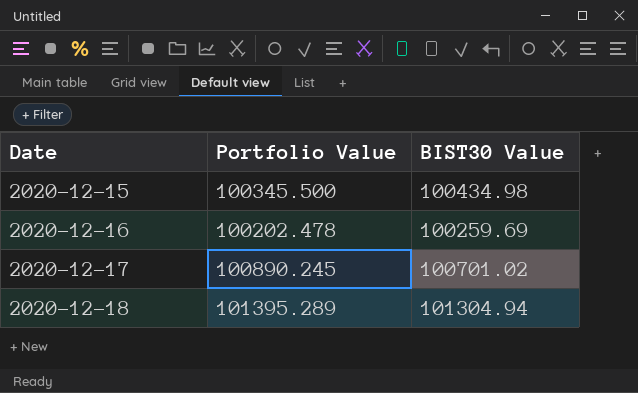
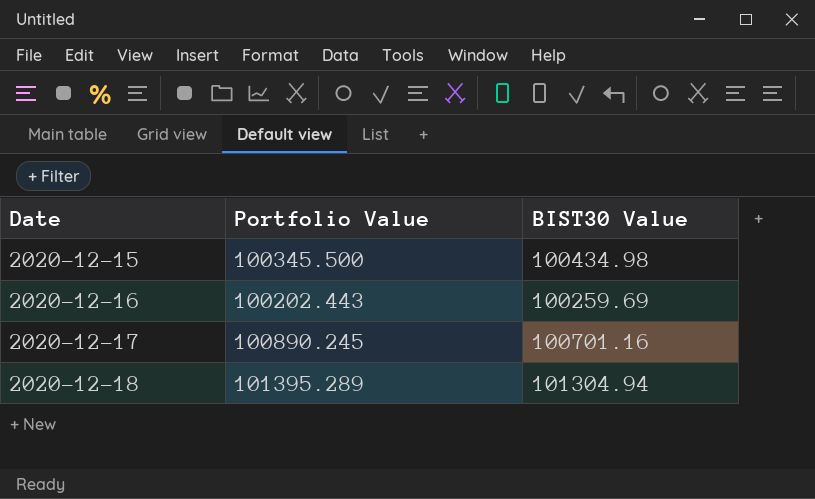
2020-12-16 | Portfolio Value: 100202.478 -> 100202.443
2020-12-17 | BIST30 Value: 100701.02 -> 100701.16

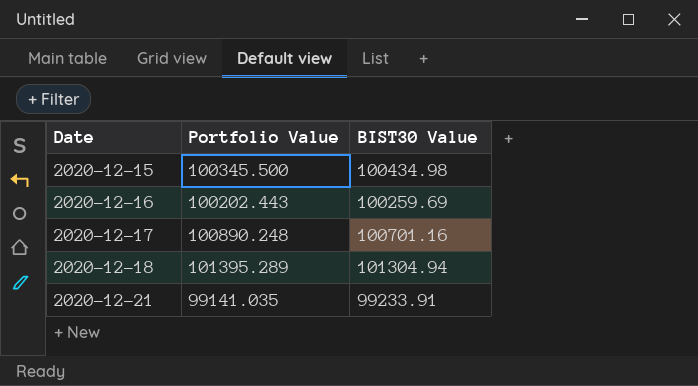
2020-12-17 | Portfolio Value: 100890.245 -> 100890.248
row 2020-12-21: none -> 99141.035 | 99233.91

